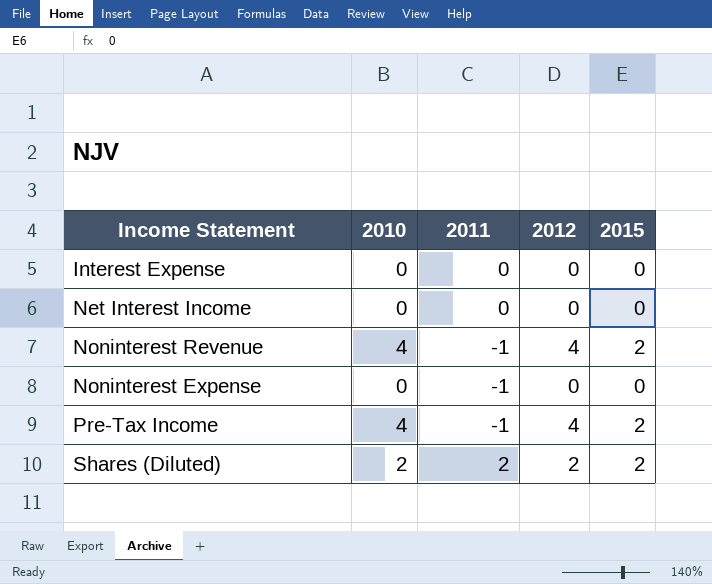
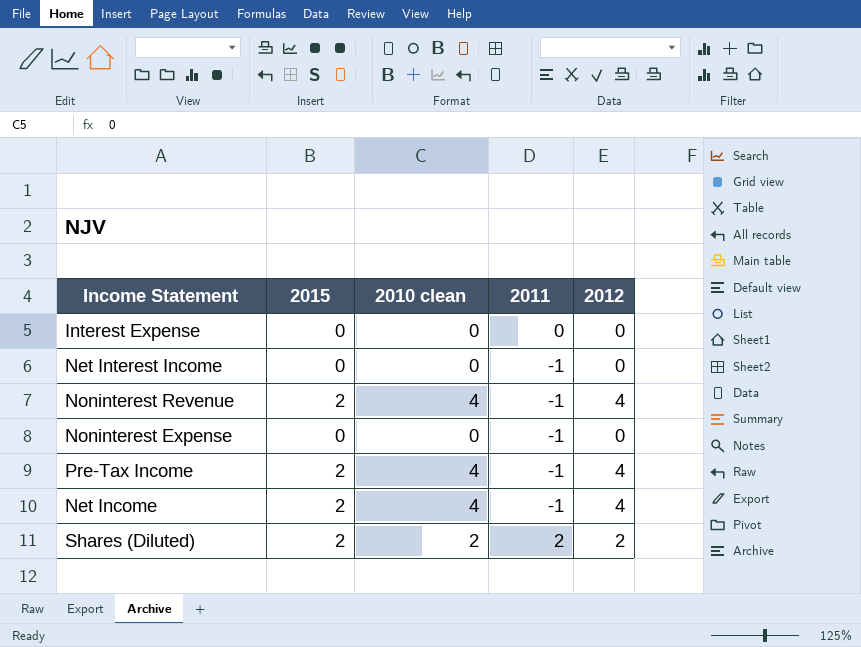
column 2015 | position: 5 -> 2
column name: 2010 -> 2010 clean
Net Interest Income | 2011: 0 -> -1
row Net Income: none -> 2 | 4 | -1 | 4

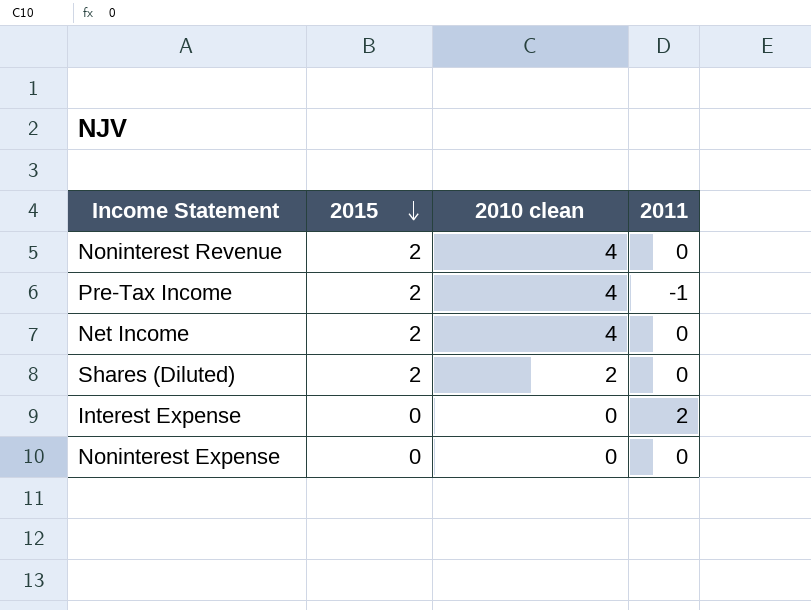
row order: none -> 2015 descending
column 2012 | position: 5 -> none
row Net Interest Income: 0 | 0 | -1 | 0 -> none
Noninterest Revenue | 2011: -1 -> 0
Net Income | 2011: -1 -> 0
Shares (Diluted) | 2011: 2 -> 0
Interest Expense | 2011: 0 -> 2
Noninterest Expense | 2011: -1 -> 0

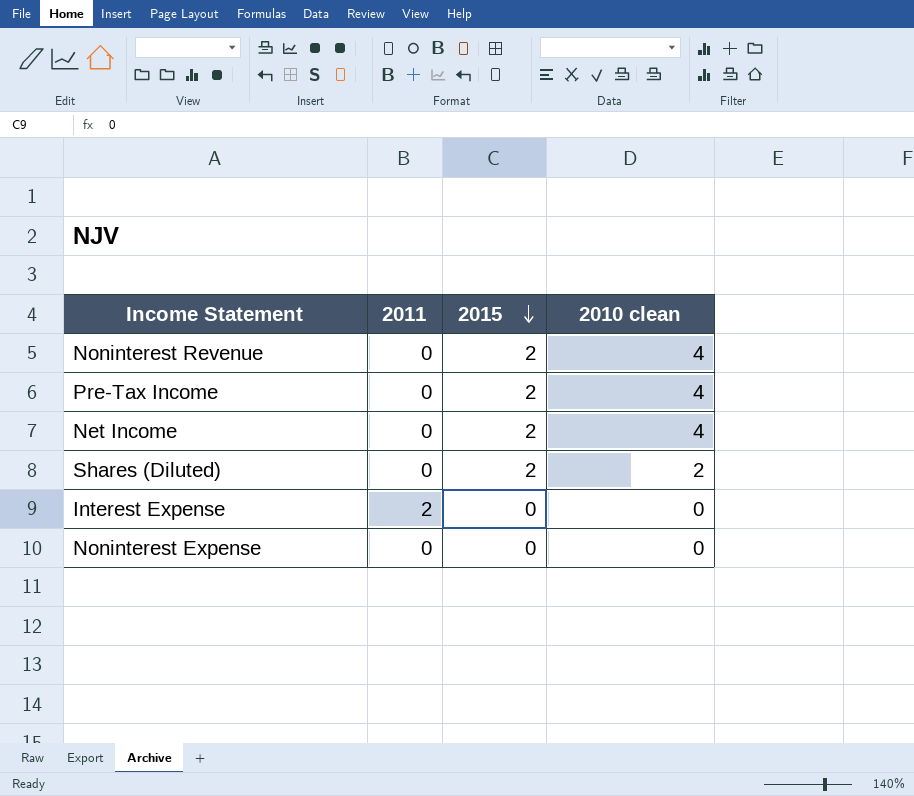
column 2011 | position: 4 -> 2
Pre-Tax Income | 2011: -1 -> 0

